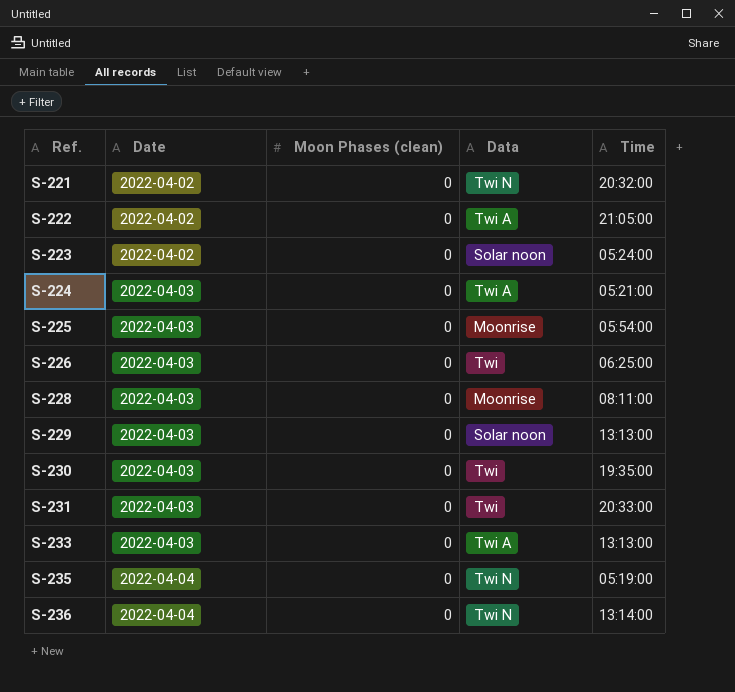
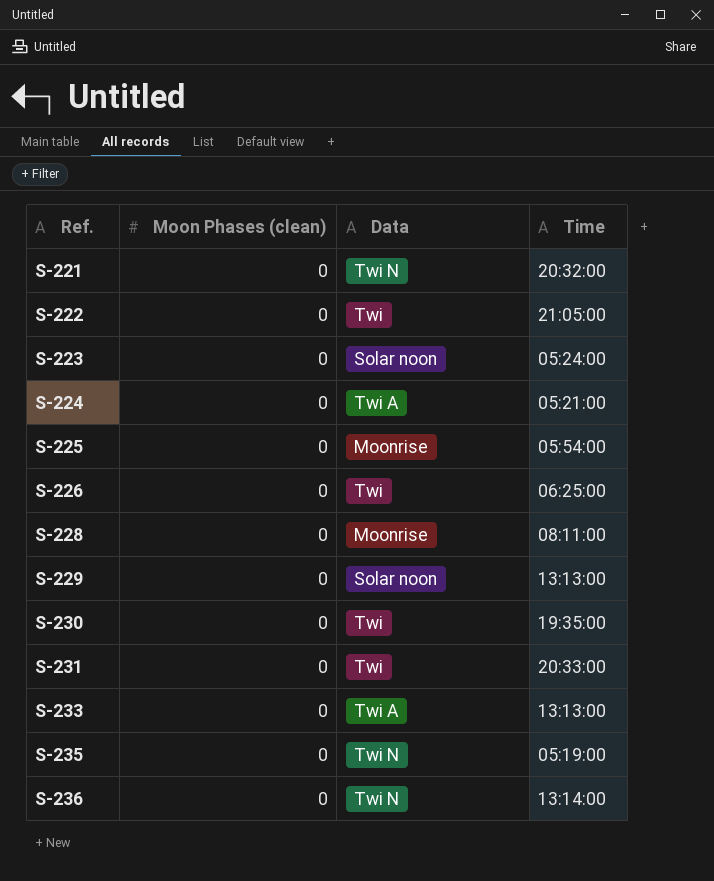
column Date | position: 2 -> none
S-222 | Data: Twi A -> Twi

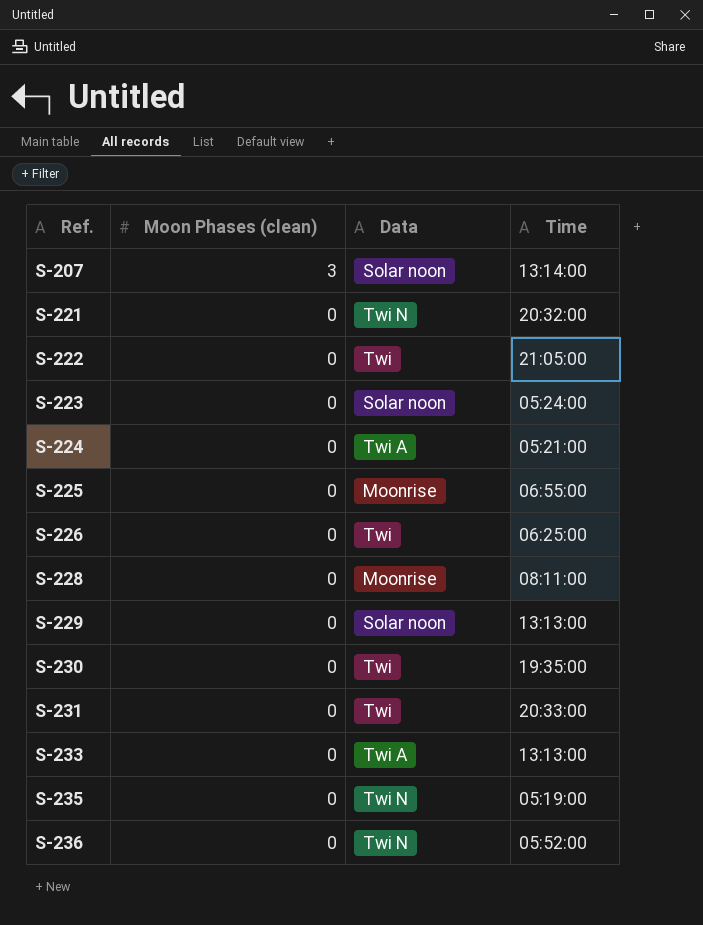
row S-207: none -> 3 | Solar noon | 13:14:00
S-225 | Time: 05:54:00 -> 06:55:00
S-236 | Time: 13:14:00 -> 05:52:00

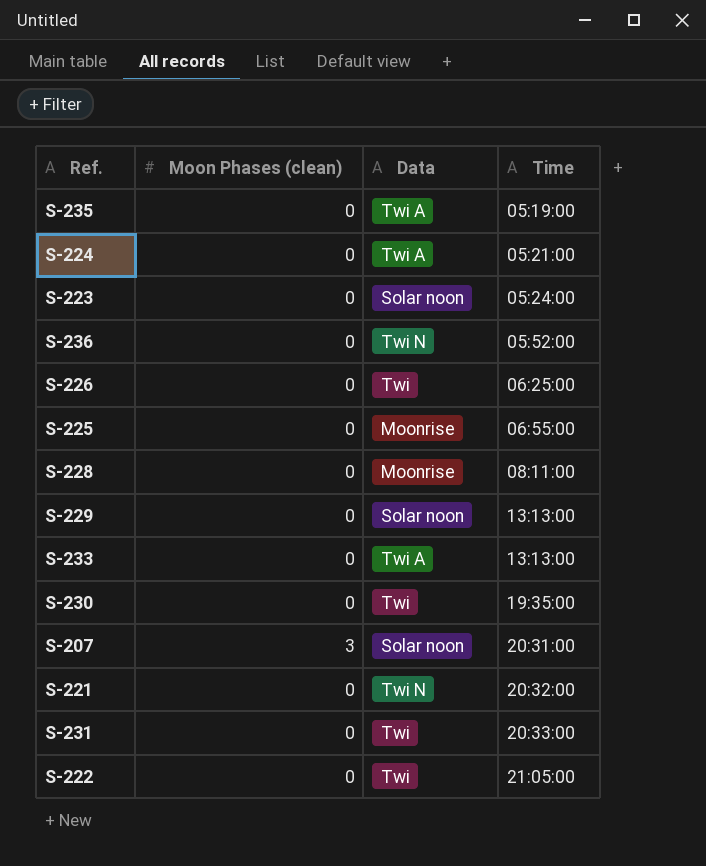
row order: Ref. ascending -> Time ascending
S-235 | Data: Twi N -> Twi A
S-207 | Time: 13:14:00 -> 20:31:00

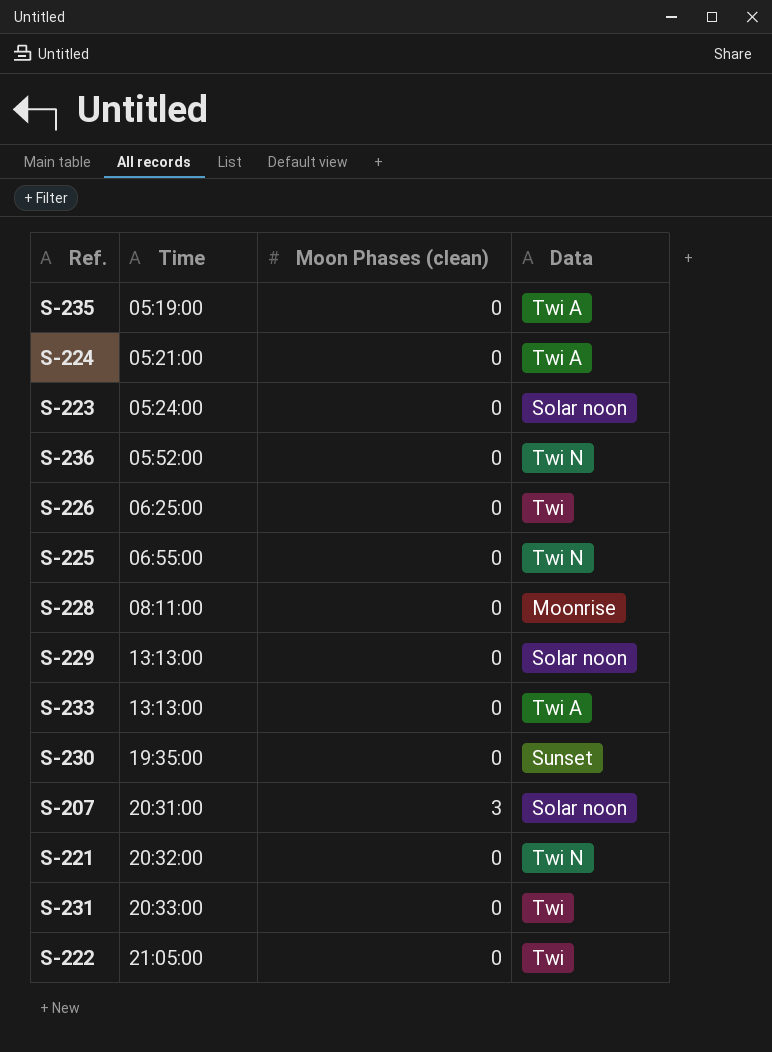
column Time | position: 4 -> 2
S-225 | Data: Moonrise -> Twi N
S-230 | Data: Twi -> Sunset

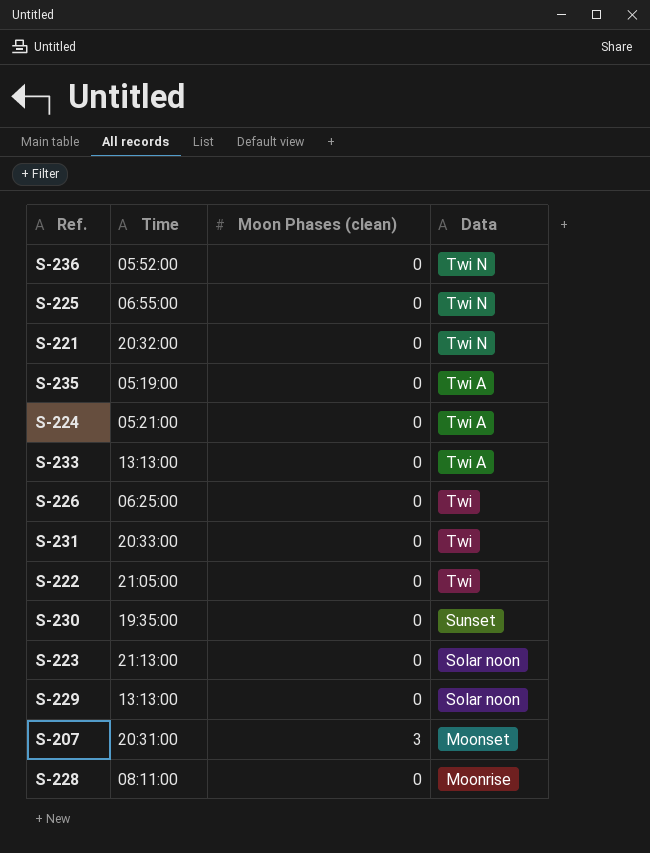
row order: Time ascending -> Data descending
S-223 | Time: 05:24:00 -> 21:13:00
S-207 | Data: Solar noon -> Moonset

